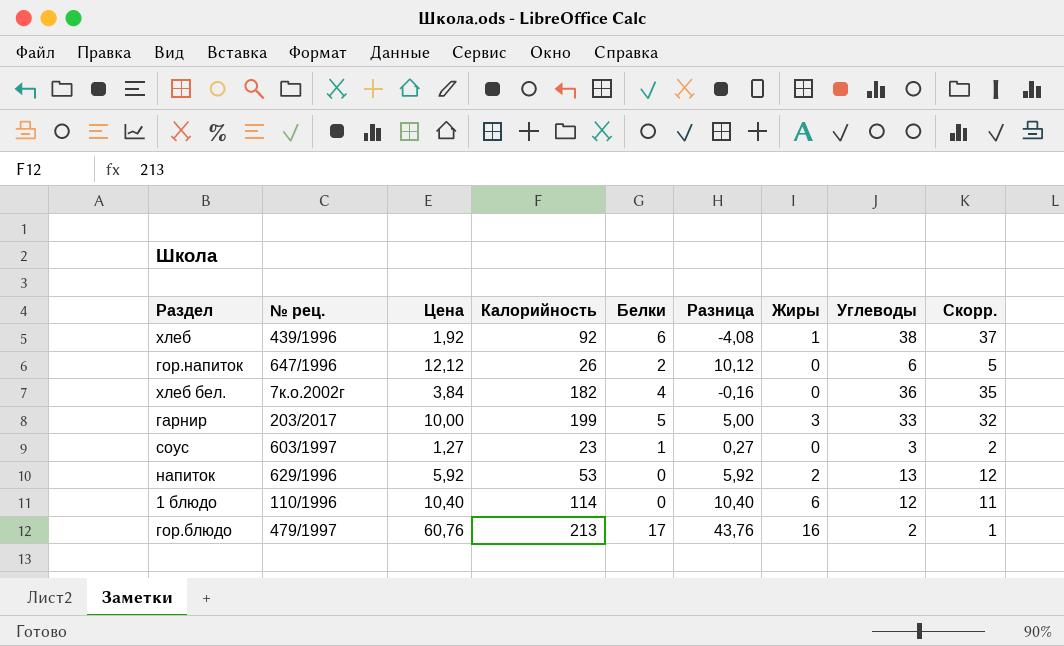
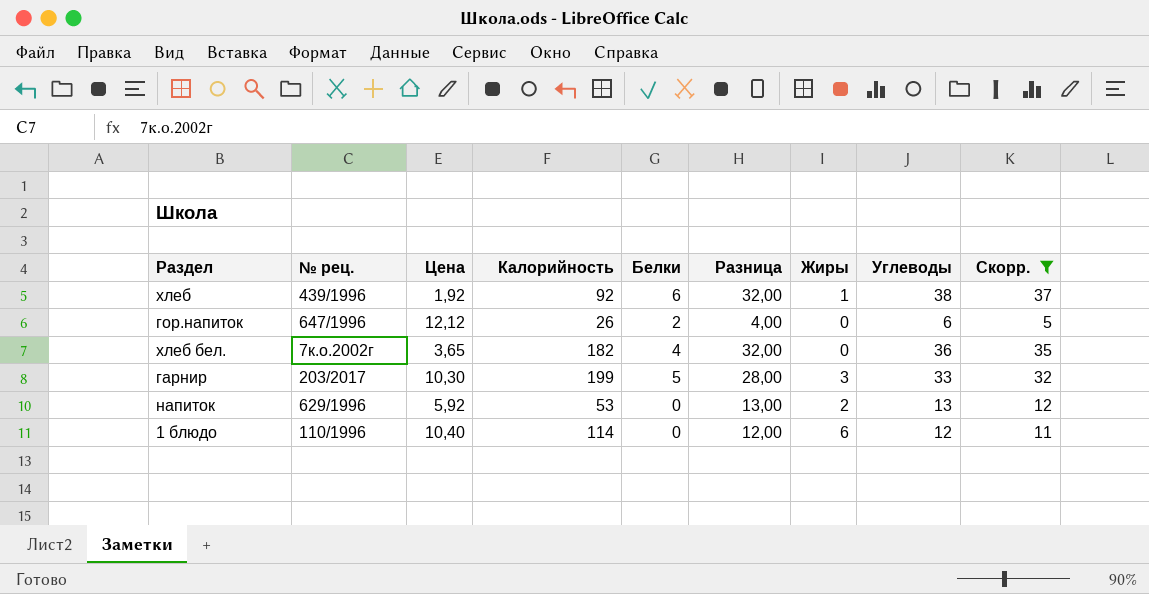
filter: none -> Скорр. >= 5
column Разница | formula: [Цена] - [Белки] -> [Углеводы] - [Белки]
хлеб бел. | Цена: 3,84 -> 3,65
гарнир | Цена: 10,00 -> 10,30

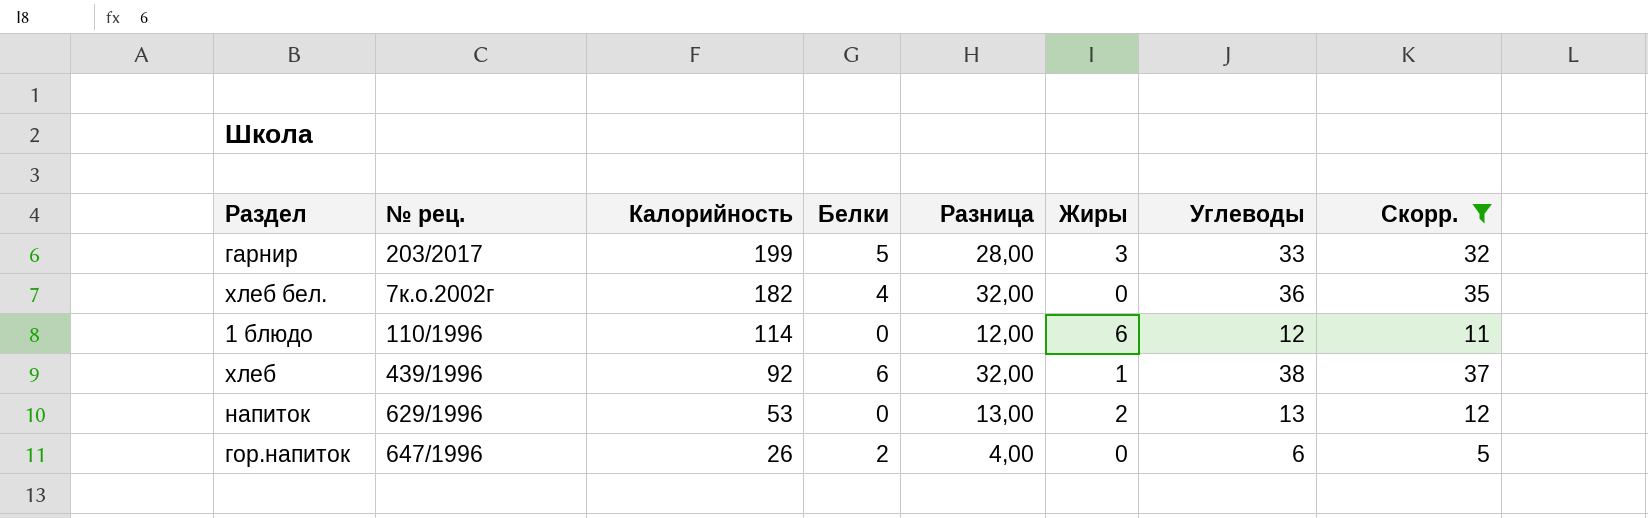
row order: none -> Калорийность descending
column Цена | position: 3 -> none

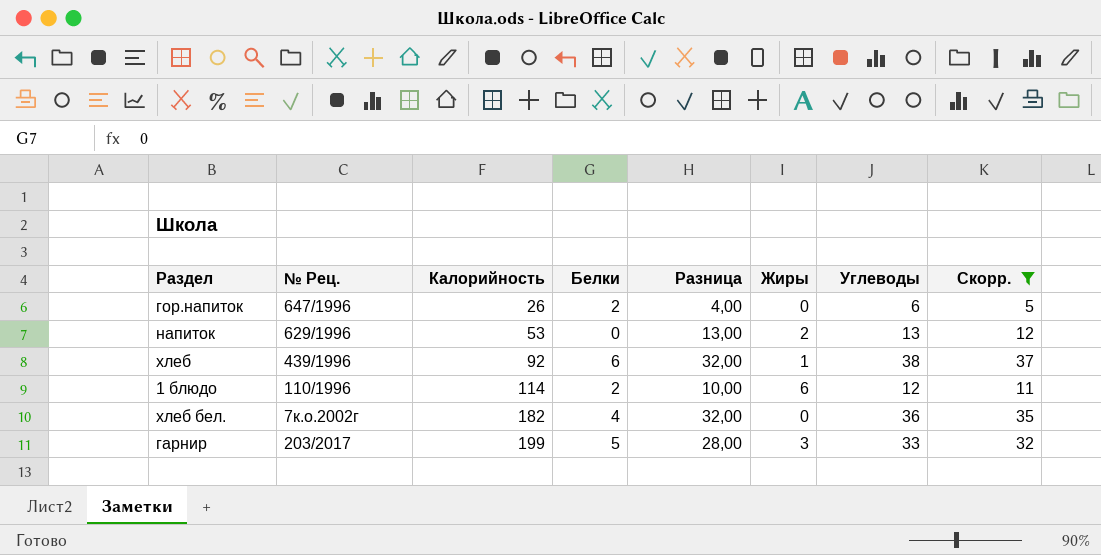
row order: Калорийность descending -> Калорийность ascending
column name: № рец. -> № Рец.
1 блюдо | Белки: 0 -> 2
1 блюдо | Разница: 12,00 -> 10,00

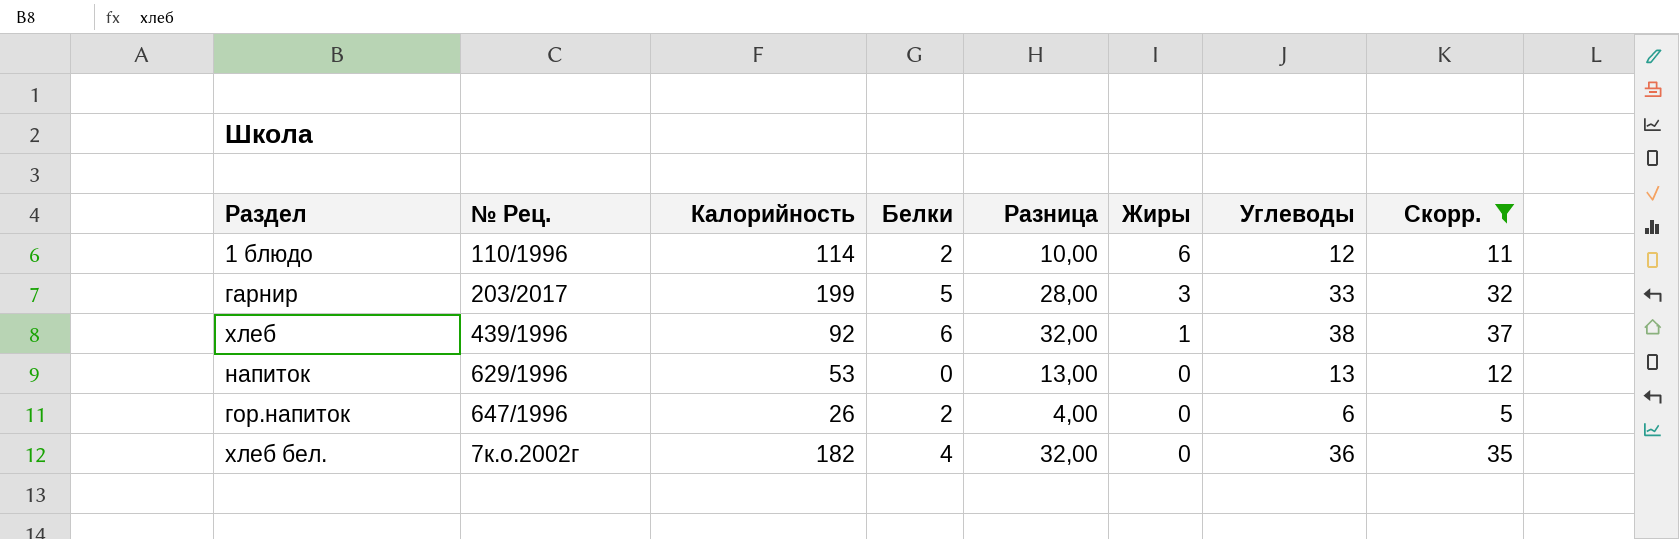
row order: Калорийность ascending -> Жиры descending
напиток | Жиры: 2 -> 0

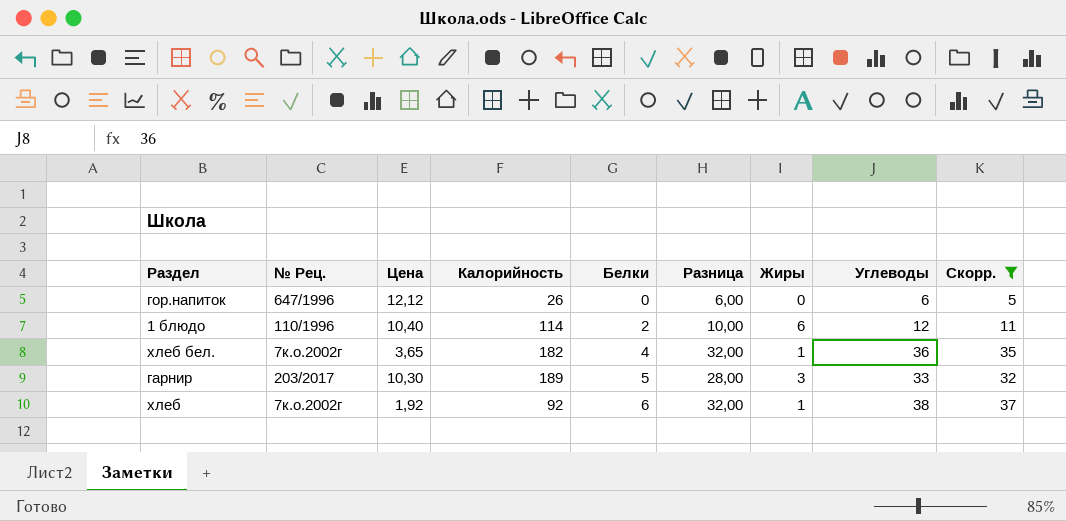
row order: Жиры descending -> Белки ascending
column Цена | position: none -> 3
row напиток: 629/1996 | 53 | 0 | 13,00 | 0 | 13 | 12 -> none
гор.напиток | Белки: 2 -> 0
гор.напиток | Разница: 4,00 -> 6,00
хлеб бел. | Жиры: 0 -> 1
гарнир | Калорийность: 199 -> 189
хлеб | № Рец.: 439/1996 -> 7к.о.2002г

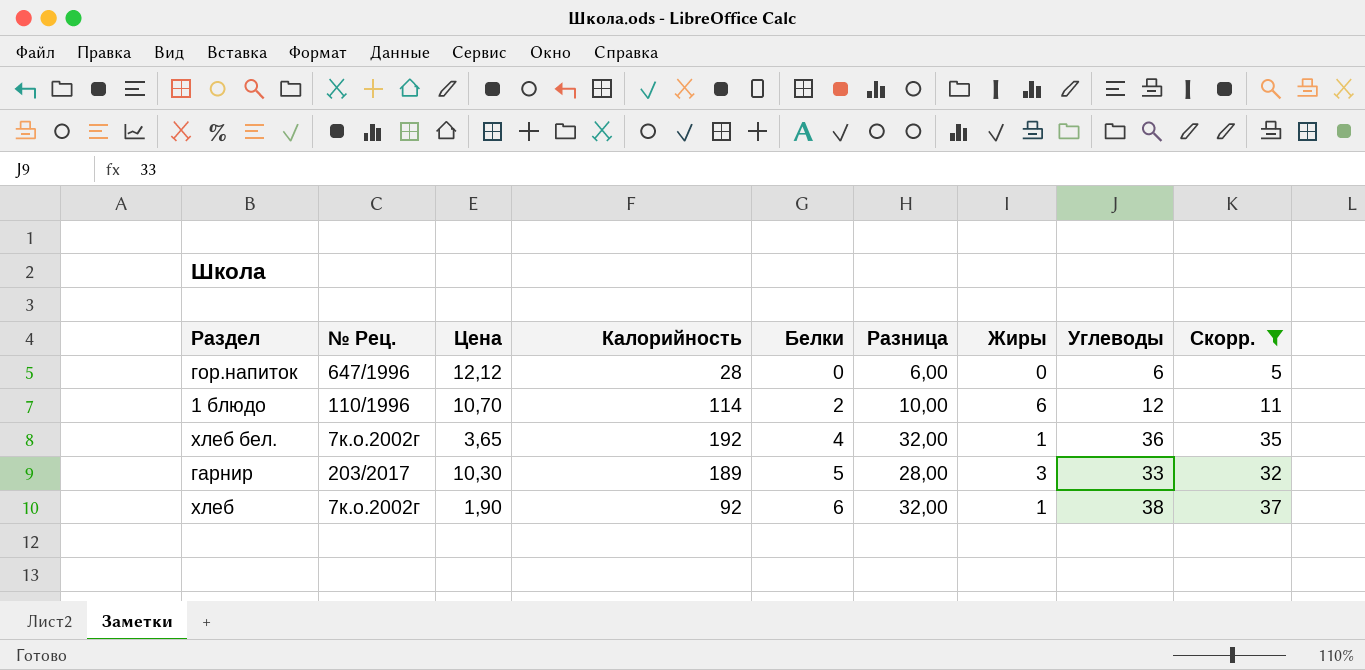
гор.напиток | Калорийность: 26 -> 28
1 блюдо | Цена: 10,40 -> 10,70
хлеб бел. | Калорийность: 182 -> 192
хлеб | Цена: 1,92 -> 1,90

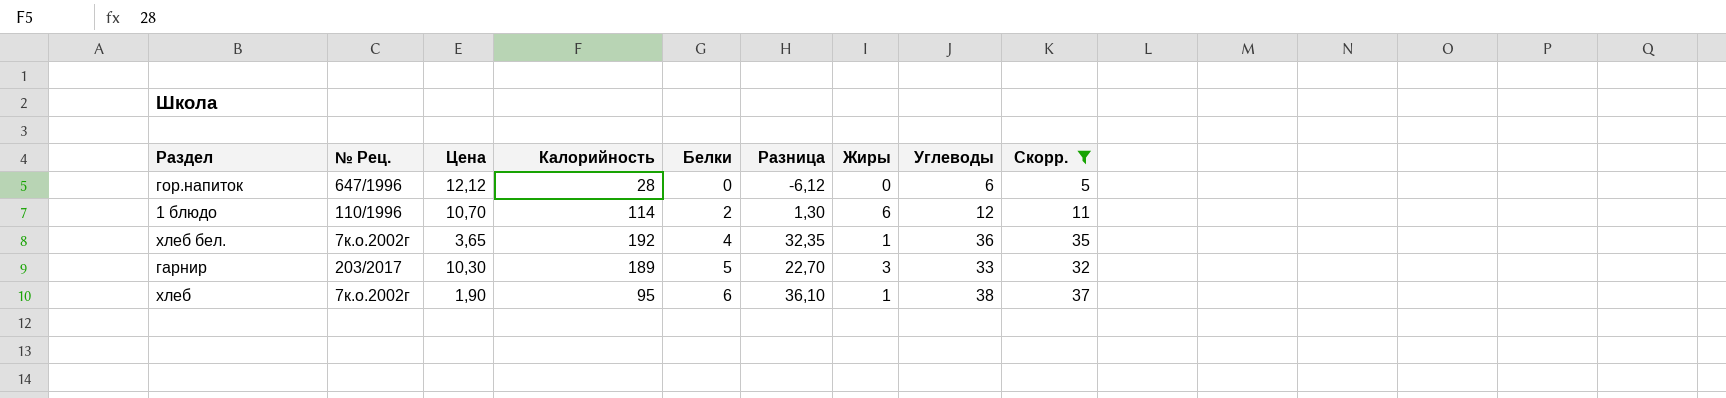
column Разница | formula: [Углеводы] - [Белки] -> [Углеводы] - [Цена]
хлеб | Калорийность: 92 -> 95

